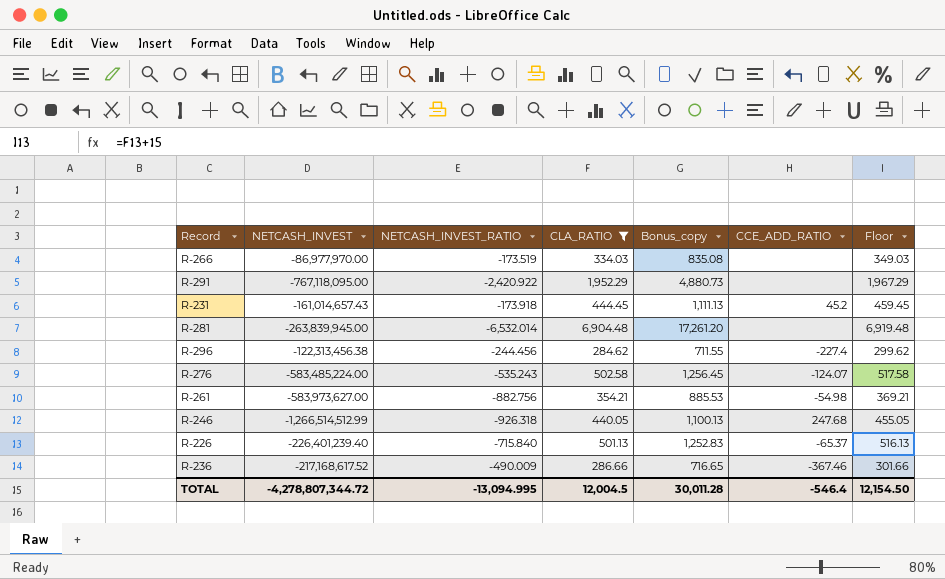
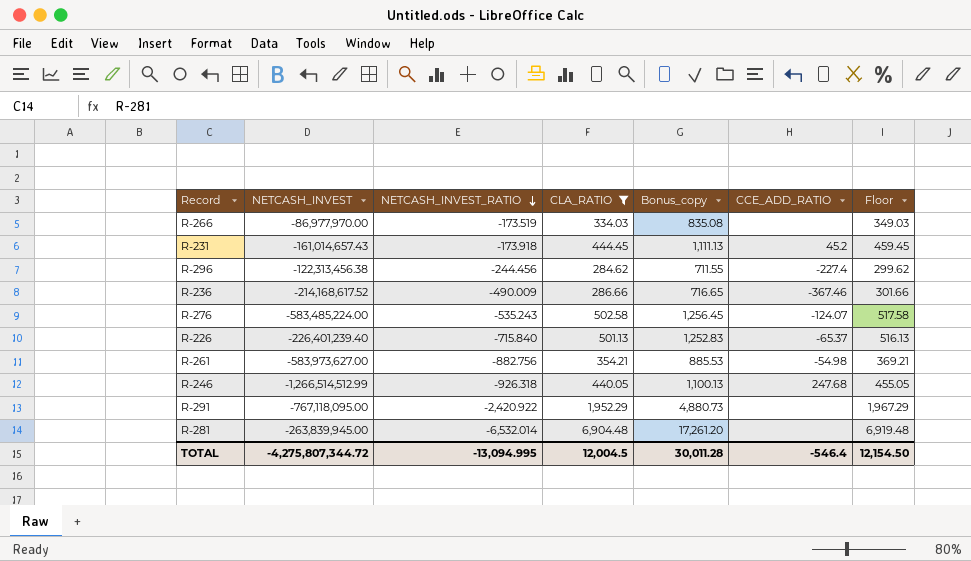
row order: none -> NETCASH_INVEST_RATIO descending
R-236 | NETCASH_INVEST: -217,168,617.52 -> -214,168,617.52
TOTAL | NETCASH_INVEST: -4,278,807,344.72 -> -4,275,807,344.72

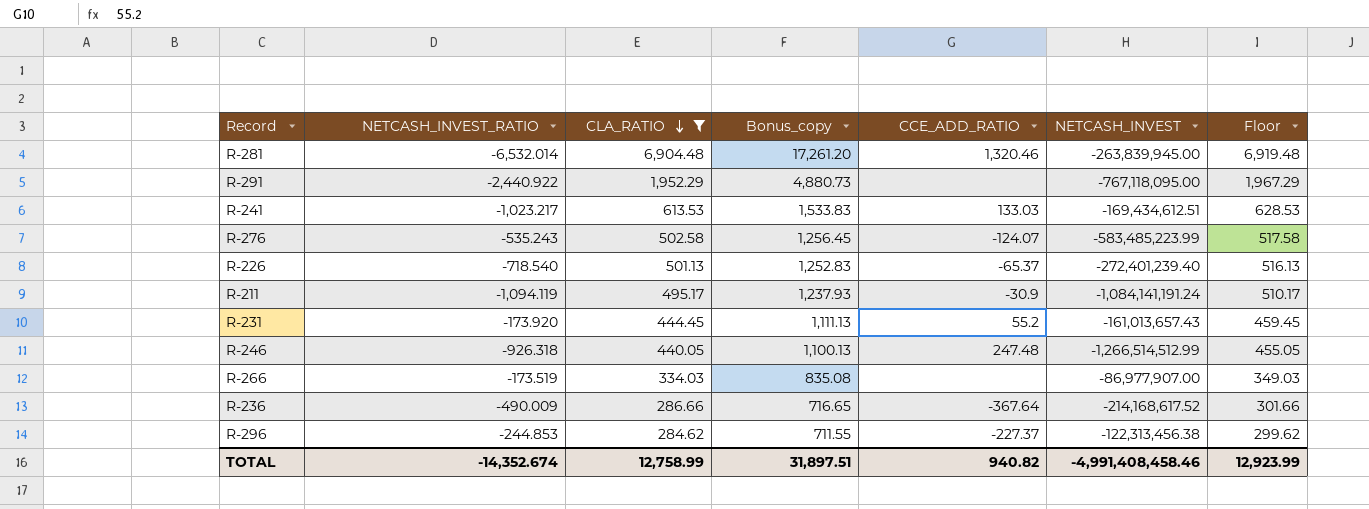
row order: NETCASH_INVEST_RATIO descending -> CLA_RATIO descending
column NETCASH_INVEST | position: 2 -> 6
row R-261: -583,973,627.00 | -882.756 | 354.21 | 885.53 | -54.98 | 369.21 -> none
R-281 | CCE_ADD_RATIO: none -> 1,320.46
R-291 | NETCASH_INVEST_RATIO: -2,420.922 -> -2,440.922
row R-241: none -> -1,023.217 | 613.53 | 1,533.83 | 133.03 | -169,434,612.51 | 628.53
R-276 | NETCASH_INVEST: -583,485,224.00 -> -583,485,223.99
R-226 | NETCASH_INVEST_RATIO: -715.840 -> -718.540
R-226 | NETCASH_INVEST: -226,401,239.40 -> -272,401,239.40
row R-211: none -> -1,094.119 | 495.17 | 1,237.93 | -30.9 | -1,084,141,191.24 | 510.17
R-231 | NETCASH_INVEST_RATIO: -173.918 -> -173.920
R-231 | CCE_ADD_RATIO: 45.2 -> 55.2
R-231 | NETCASH_INVEST: -161,014,657.43 -> -161,013,657.43
R-246 | CCE_ADD_RATIO: 247.68 -> 247.48
R-266 | NETCASH_INVEST: -86,977,970.00 -> -86,977,907.00
R-236 | CCE_ADD_RATIO: -367.46 -> -367.64
R-296 | NETCASH_INVEST_RATIO: -244.456 -> -244.853
R-296 | CCE_ADD_RATIO: -227.4 -> -227.37
TOTAL | NETCASH_INVEST_RATIO: -13,094.995 -> -14,352.674
TOTAL | CLA_RATIO: 12,004.5 -> 12,758.99
TOTAL | Bonus_copy: 30,011.28 -> 31,897.51
TOTAL | CCE_ADD_RATIO: -546.4 -> 940.82
TOTAL | NETCASH_INVEST: -4,275,807,344.72 -> -4,991,408,458.46
TOTAL | Floor: 12,154.50 -> 12,923.99

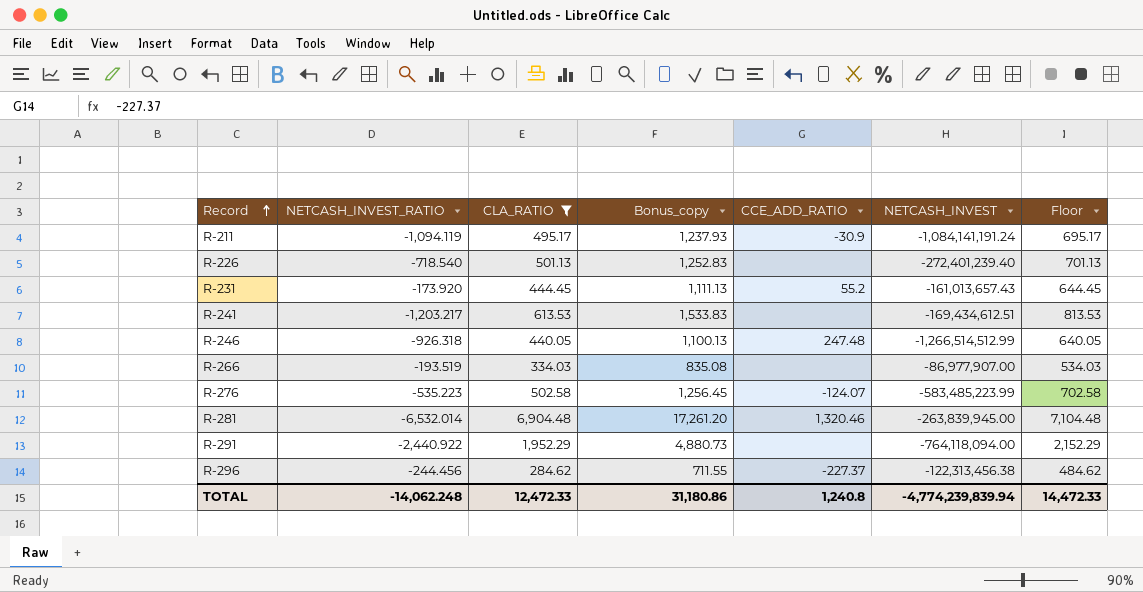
row order: CLA_RATIO descending -> Record ascending
column Floor | formula: [CLA_RATIO] + 15 -> [CLA_RATIO] + 200
row R-236: -490.009 | 286.66 | 716.65 | -367.64 | -214,168,617.52 | 301.66 -> none
R-226 | CCE_ADD_RATIO: -65.37 -> none
R-241 | NETCASH_INVEST_RATIO: -1,023.217 -> -1,203.217
R-241 | CCE_ADD_RATIO: 133.03 -> none
R-266 | NETCASH_INVEST_RATIO: -173.519 -> -193.519
R-276 | NETCASH_INVEST_RATIO: -535.243 -> -535.223
R-291 | NETCASH_INVEST: -767,118,095.00 -> -764,118,094.00
R-296 | NETCASH_INVEST_RATIO: -244.853 -> -244.456
TOTAL | NETCASH_INVEST_RATIO: -14,352.674 -> -14,062.248
TOTAL | CLA_RATIO: 12,758.99 -> 12,472.33
TOTAL | Bonus_copy: 31,897.51 -> 31,180.86
TOTAL | CCE_ADD_RATIO: 940.82 -> 1,240.8
TOTAL | NETCASH_INVEST: -4,991,408,458.46 -> -4,774,239,839.94
TOTAL | Floor: 12,923.99 -> 14,472.33

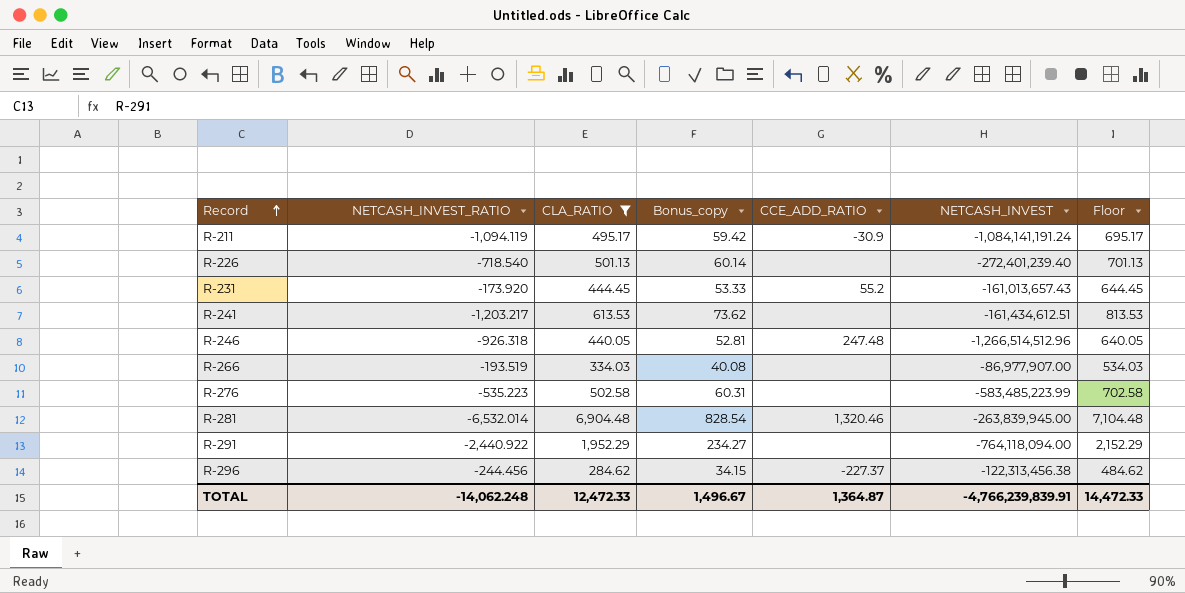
column Bonus_copy | formula: [CLA_RATIO] * 2.5 -> [CLA_RATIO] * 0.12
R-241 | NETCASH_INVEST: -169,434,612.51 -> -161,434,612.51
R-246 | NETCASH_INVEST: -1,266,514,512.99 -> -1,266,514,512.96
R-276 | CCE_ADD_RATIO: -124.07 -> none
TOTAL | Bonus_copy: 31,180.86 -> 1,496.67
TOTAL | CCE_ADD_RATIO: 1,240.8 -> 1,364.87
TOTAL | NETCASH_INVEST: -4,774,239,839.94 -> -4,766,239,839.91

